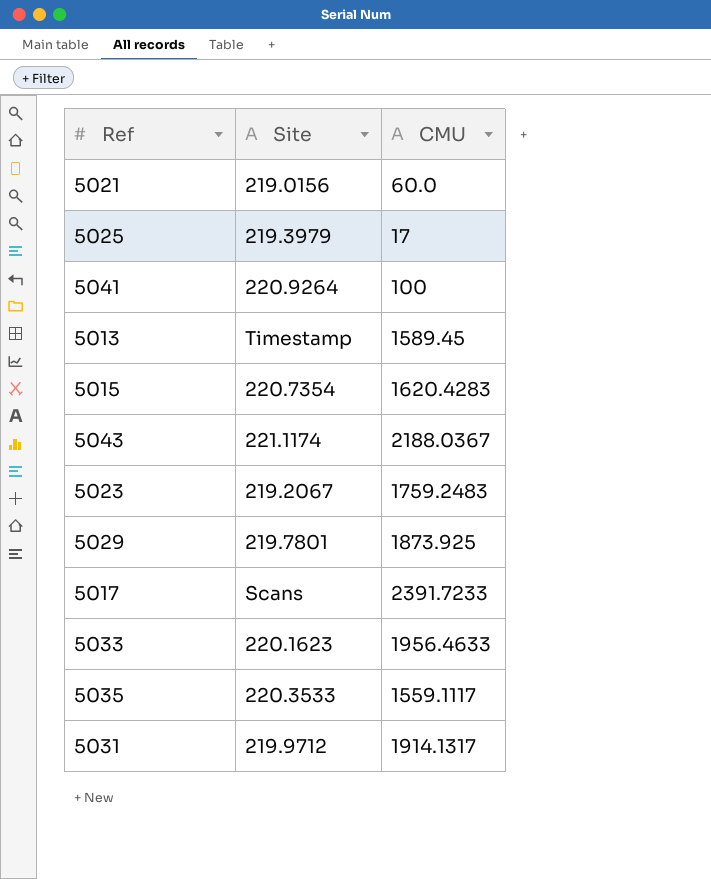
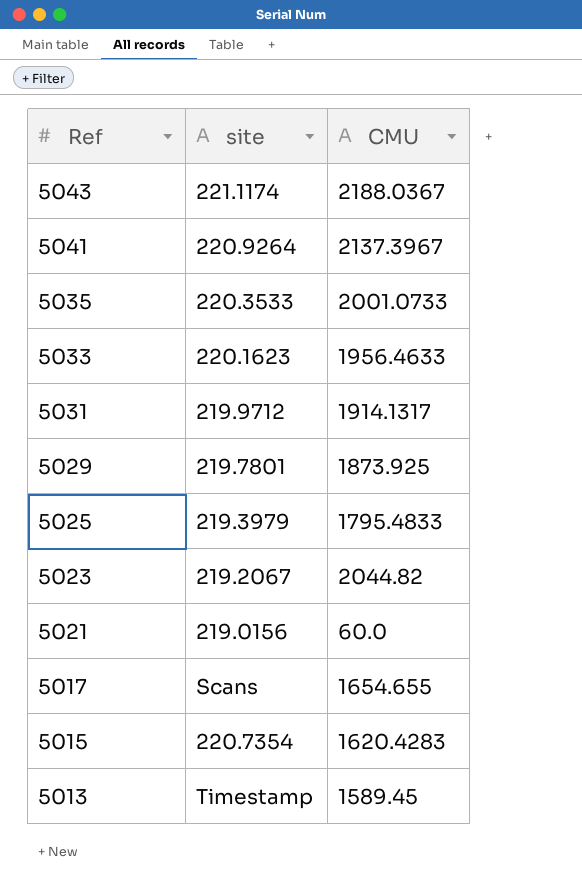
row order: none -> Ref descending
column name: Site -> site
5041 | CMU: 100 -> 2137.3967
5035 | CMU: 1559.1117 -> 2001.0733
5025 | CMU: 17 -> 1795.4833
5023 | CMU: 1759.2483 -> 2044.82
5017 | CMU: 2391.7233 -> 1654.655

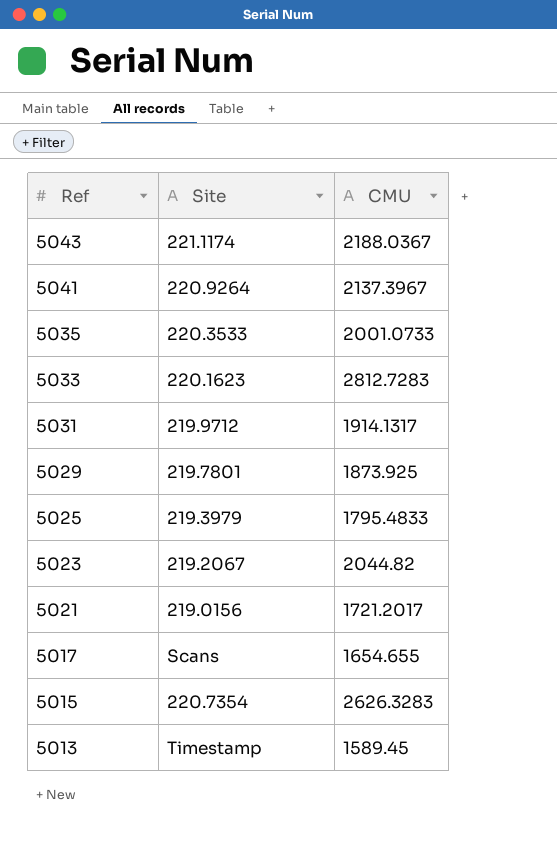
column name: site -> Site
5033 | CMU: 1956.4633 -> 2812.7283
5021 | CMU: 60.0 -> 1721.2017
5015 | CMU: 1620.4283 -> 2626.3283

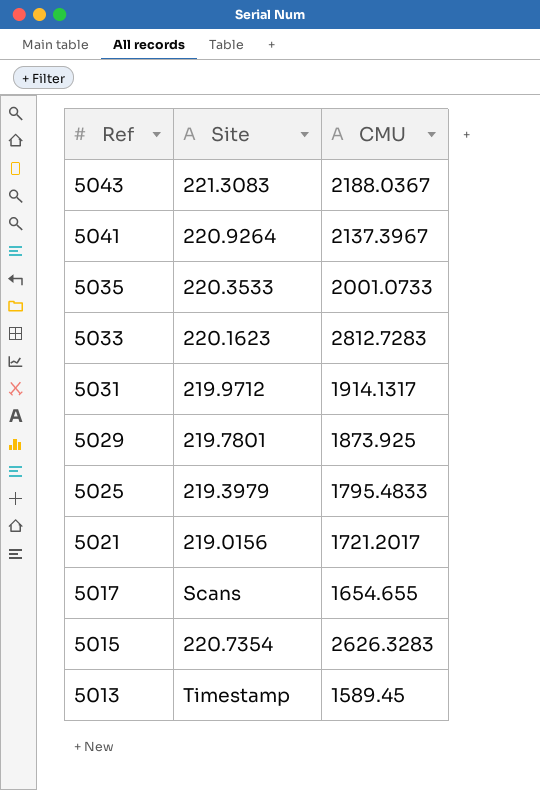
row 5023: 219.2067 | 2044.82 -> none
5043 | Site: 221.1174 -> 221.3083

